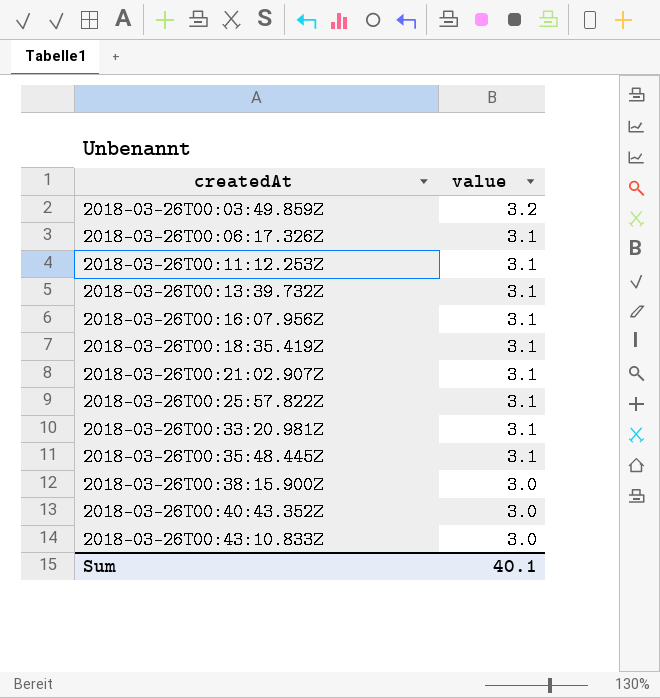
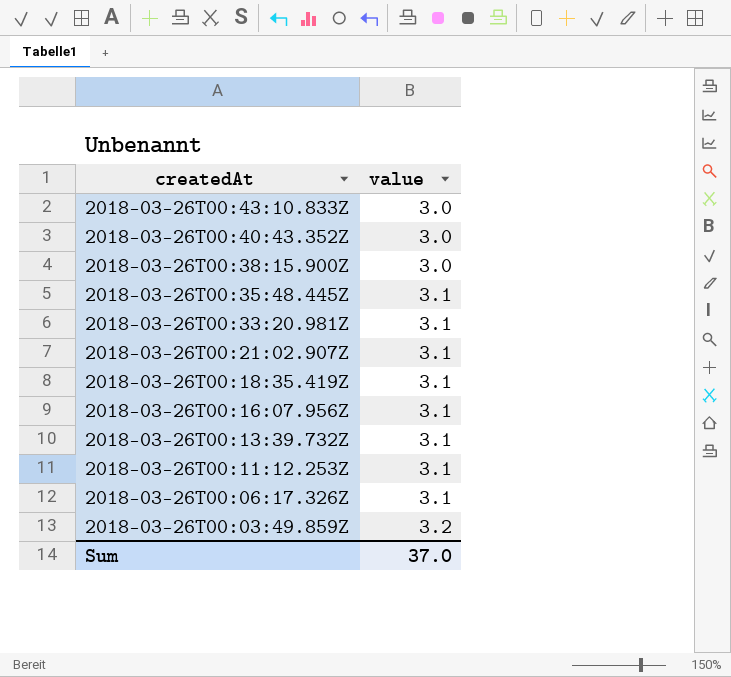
row order: createdAt ascending -> createdAt descending
row 2018-03-26T00:25:57.822Z: 3.1 -> none
Sum | value: 40.1 -> 37.0

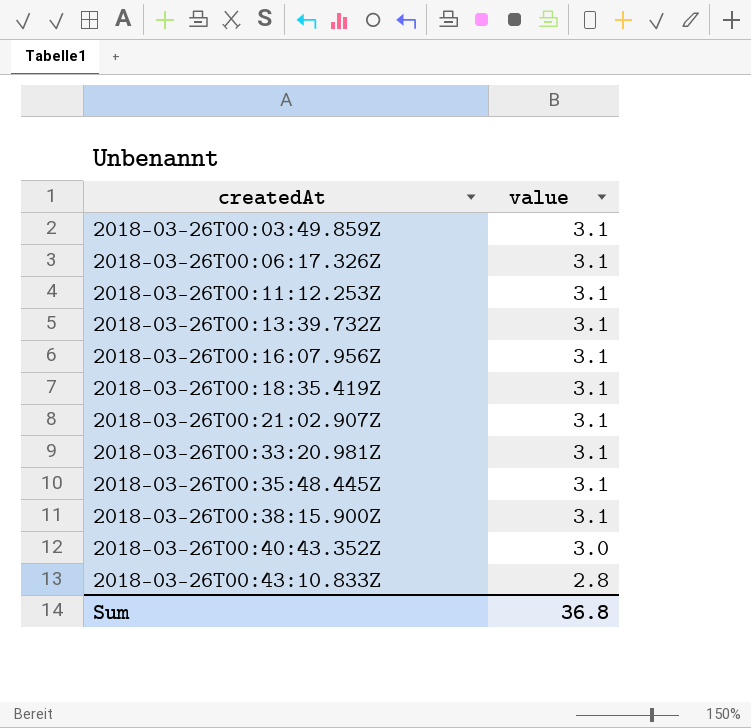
row order: createdAt descending -> createdAt ascending
2018-03-26T00:03:49.859Z | value: 3.2 -> 3.1
2018-03-26T00:38:15.900Z | value: 3.0 -> 3.1
2018-03-26T00:43:10.833Z | value: 3.0 -> 2.8
Sum | value: 37.0 -> 36.8

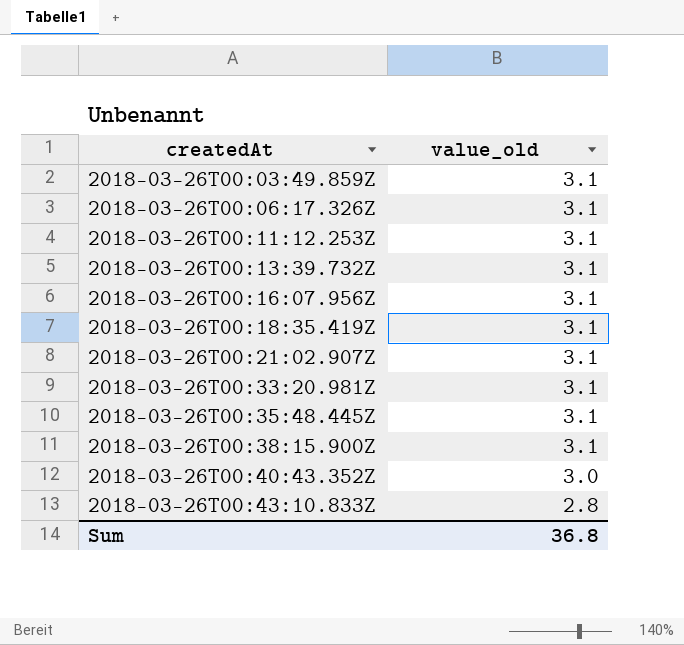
column name: value -> value_old

